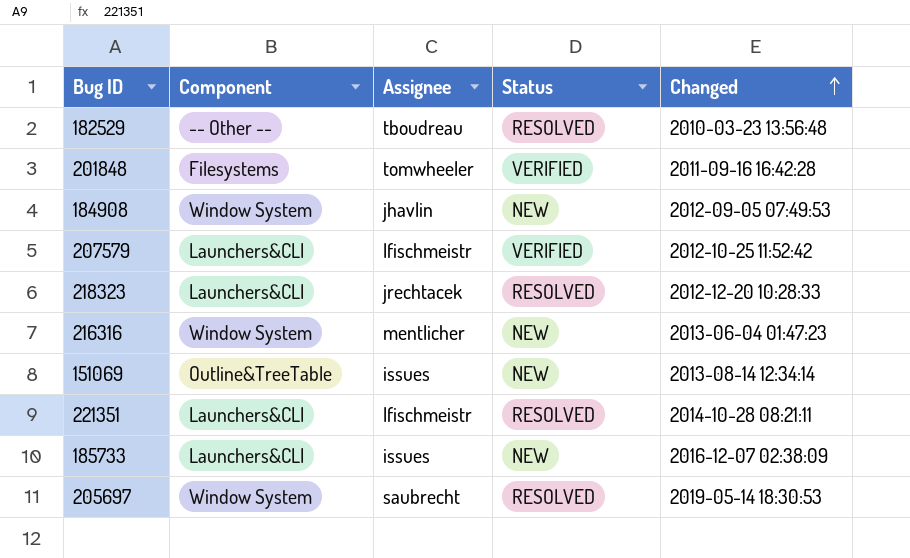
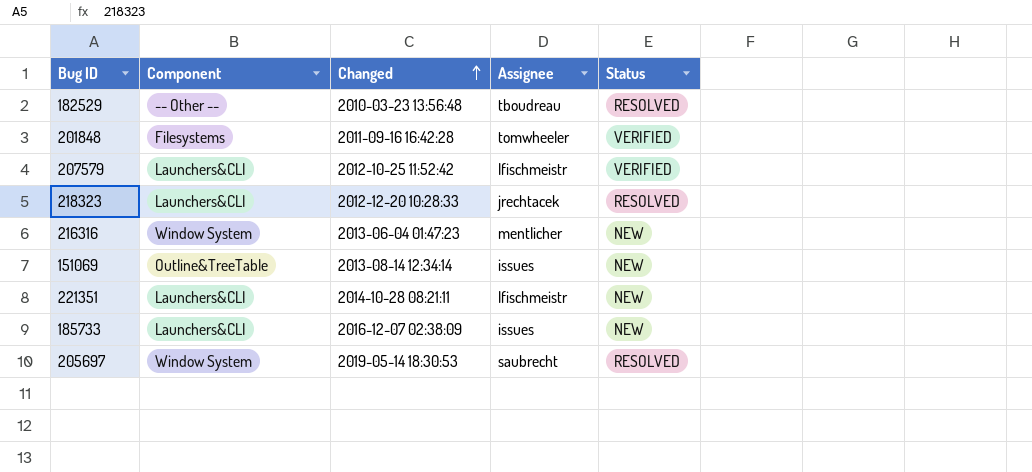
column Changed | position: 5 -> 3
row 184908: Window System | jhavlin | NEW | 2012-09-05 07:49:53 -> none
221351 | Status: RESOLVED -> NEW

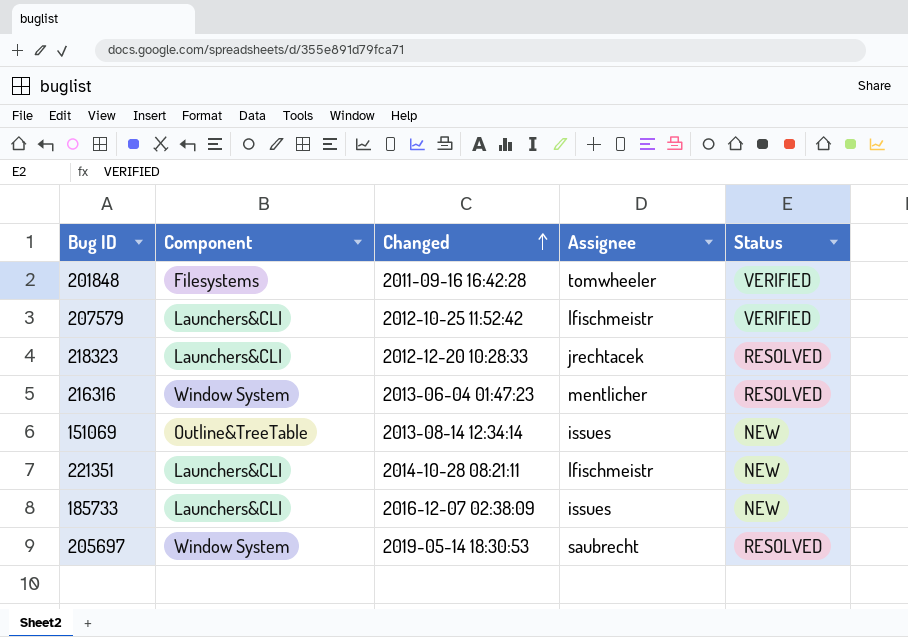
row 182529: -- Other -- | 2010-03-23 13:56:48 | tboudreau | RESOLVED -> none
216316 | Status: NEW -> RESOLVED

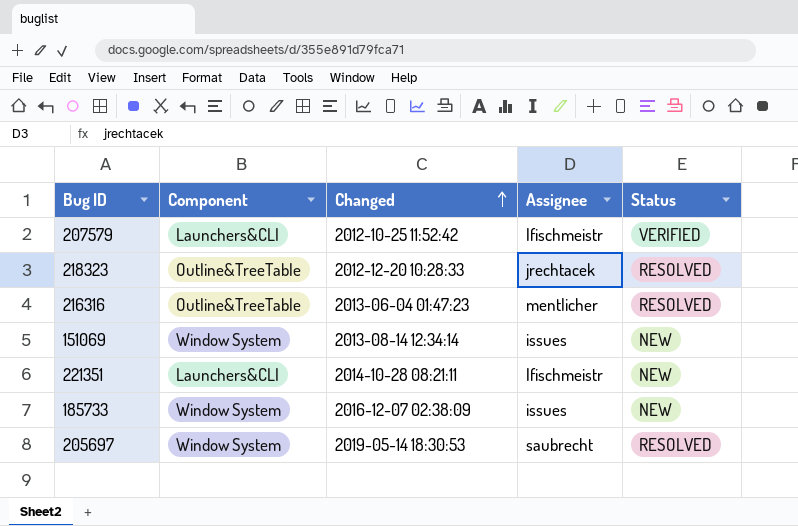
row 201848: Filesystems | 2011-09-16 16:42:28 | tomwheeler | VERIFIED -> none
218323 | Component: Launchers&CLI -> Outline&TreeTable
216316 | Component: Window System -> Outline&TreeTable
151069 | Component: Outline&TreeTable -> Window System
185733 | Component: Launchers&CLI -> Window System

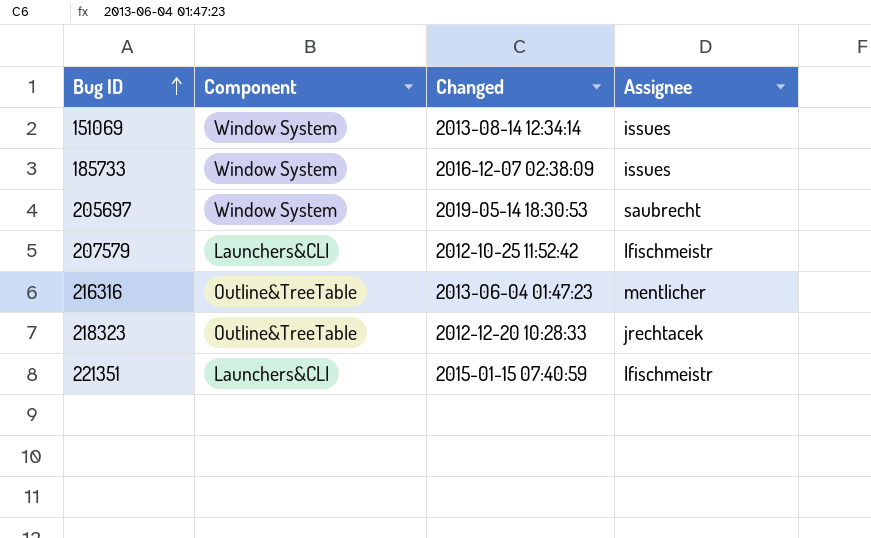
row order: Changed ascending -> Bug ID ascending
column Status | position: 5 -> none
221351 | Changed: 2014-10-28 08:21:11 -> 2015-01-15 07:40:59

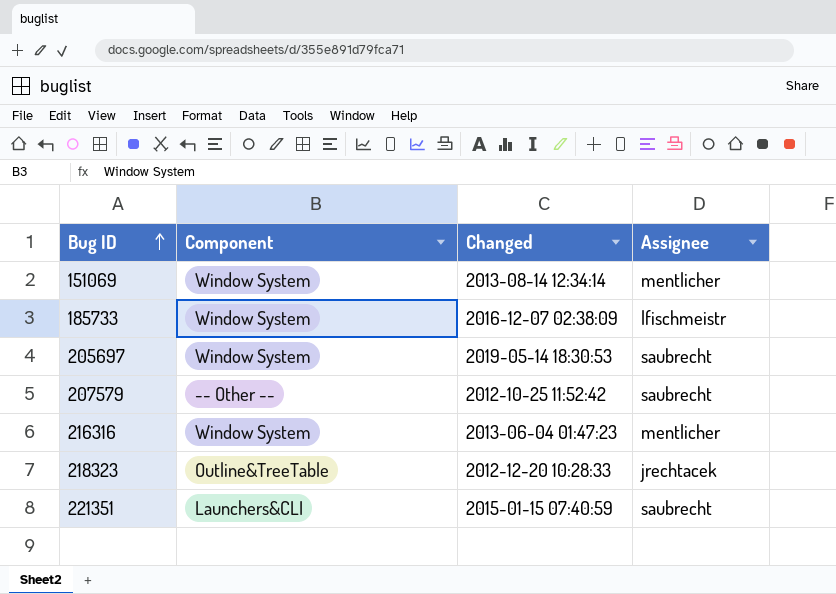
151069 | Assignee: issues -> mentlicher
185733 | Assignee: issues -> lfischmeistr
207579 | Component: Launchers&CLI -> -- Other --
207579 | Assignee: lfischmeistr -> saubrecht
216316 | Component: Outline&TreeTable -> Window System
221351 | Assignee: lfischmeistr -> saubrecht

